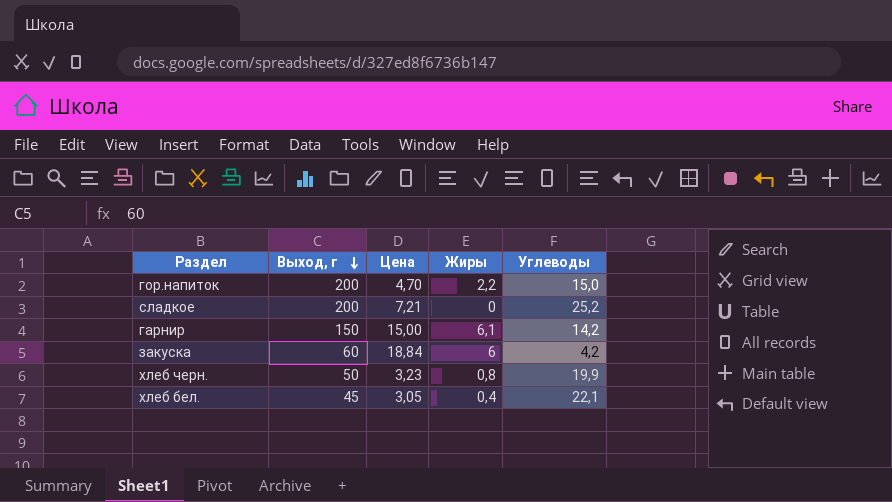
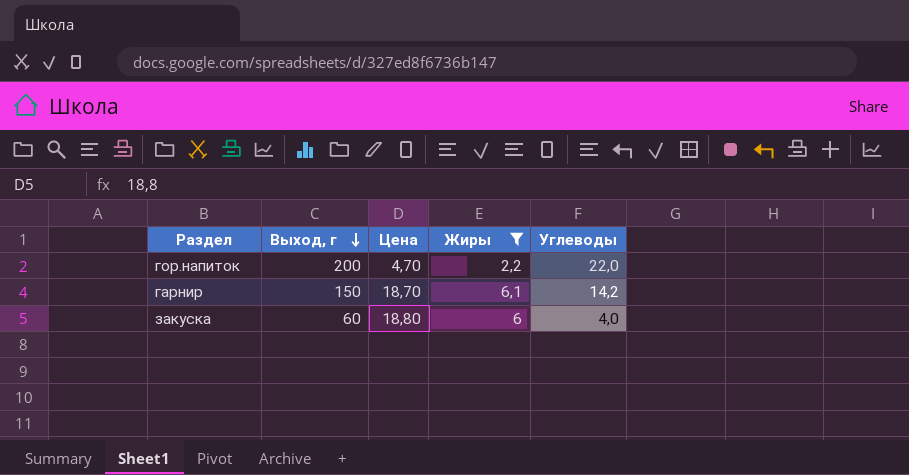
filter: none -> Жиры >= 2,2
гор.напиток | Углеводы: 15,0 -> 22,0
гарнир | Цена: 15,00 -> 18,70
закуска | Цена: 18,84 -> 18,80
закуска | Углеводы: 4,2 -> 4,0

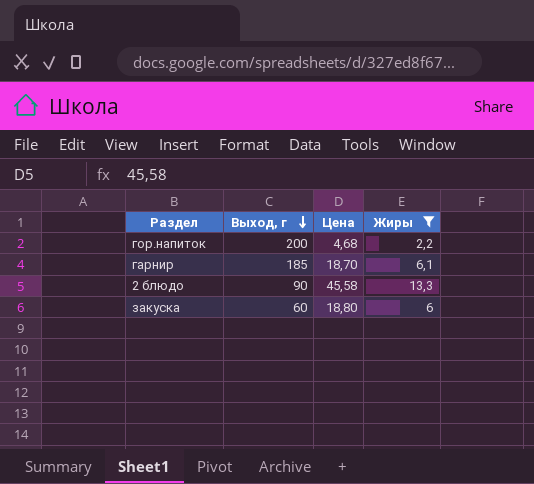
column Углеводы | position: 5 -> none
гор.напиток | Цена: 4,70 -> 4,68
гарнир | Выход, г: 150 -> 185
row 2 блюдо: none -> 90 | 45,58 | 13,3

